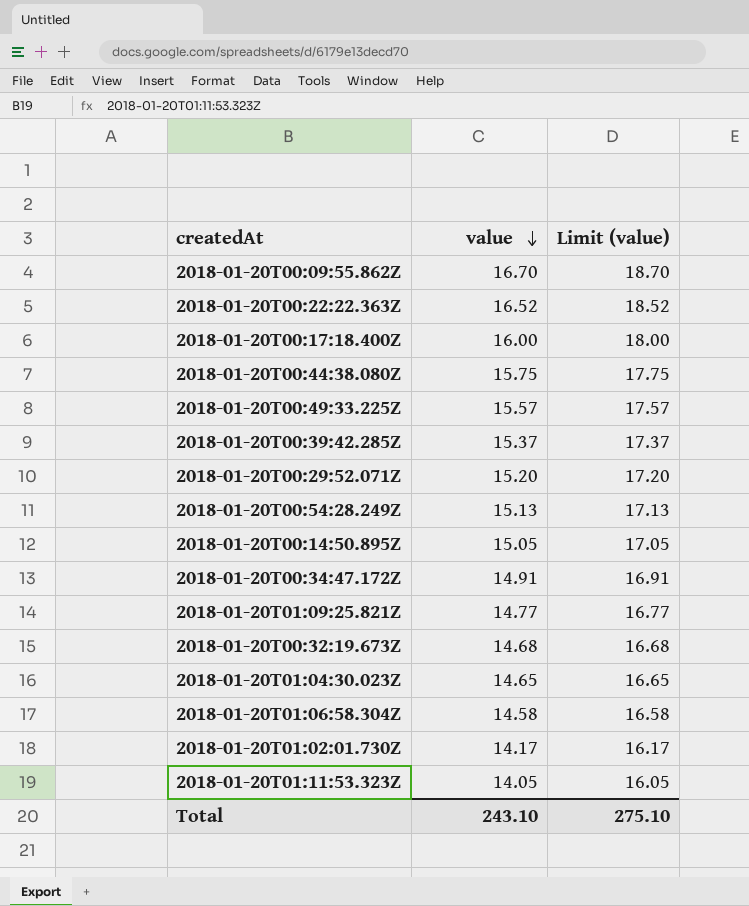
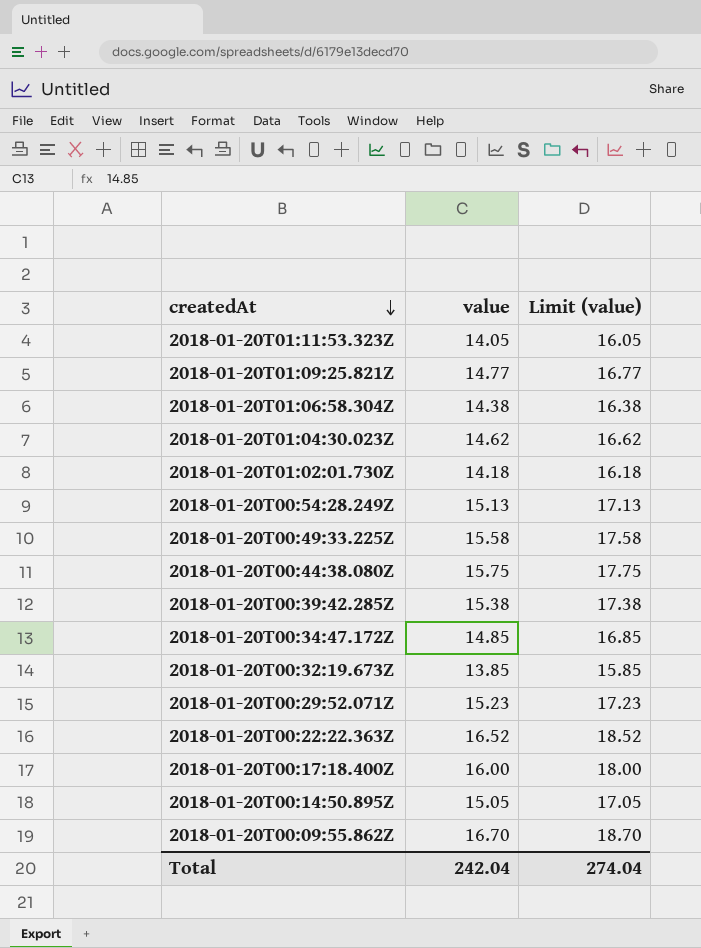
row order: value descending -> createdAt descending
2018-01-20T01:06:58.304Z | value: 14.58 -> 14.38
2018-01-20T01:06:58.304Z | Limit (value): 16.58 -> 16.38
2018-01-20T01:04:30.023Z | value: 14.65 -> 14.62
2018-01-20T01:04:30.023Z | Limit (value): 16.65 -> 16.62
2018-01-20T01:02:01.730Z | value: 14.17 -> 14.18
2018-01-20T01:02:01.730Z | Limit (value): 16.17 -> 16.18
2018-01-20T00:49:33.225Z | value: 15.57 -> 15.58
2018-01-20T00:49:33.225Z | Limit (value): 17.57 -> 17.58
2018-01-20T00:39:42.285Z | value: 15.37 -> 15.38
2018-01-20T00:39:42.285Z | Limit (value): 17.37 -> 17.38
2018-01-20T00:34:47.172Z | value: 14.91 -> 14.85
2018-01-20T00:34:47.172Z | Limit (value): 16.91 -> 16.85
2018-01-20T00:32:19.673Z | value: 14.68 -> 13.85
2018-01-20T00:32:19.673Z | Limit (value): 16.68 -> 15.85
2018-01-20T00:29:52.071Z | value: 15.20 -> 15.23
2018-01-20T00:29:52.071Z | Limit (value): 17.20 -> 17.23
Total | value: 243.10 -> 242.04
Total | Limit (value): 275.10 -> 274.04

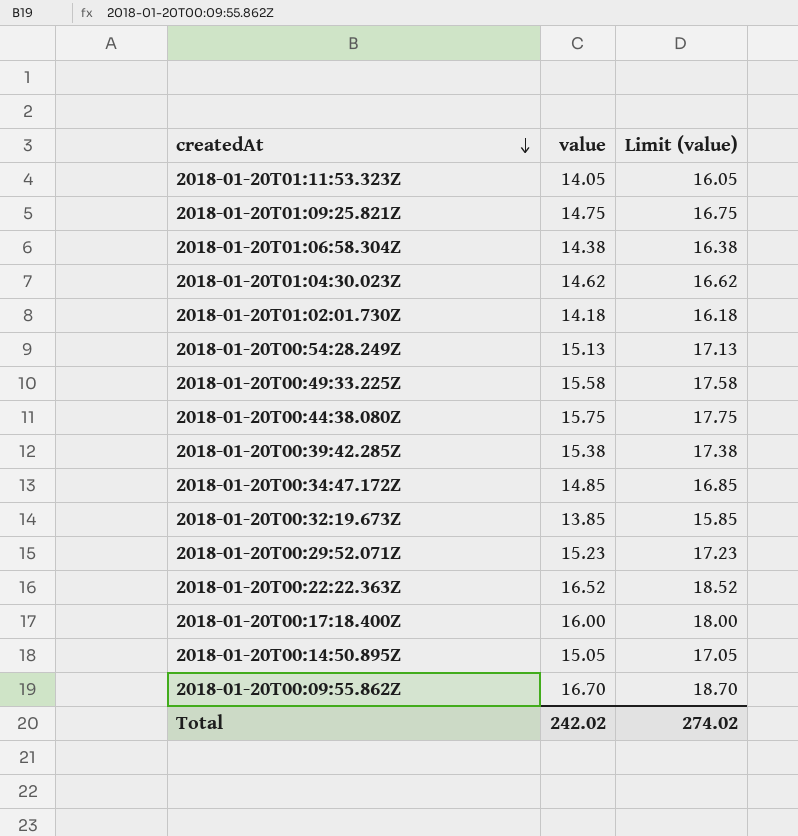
2018-01-20T01:09:25.821Z | value: 14.77 -> 14.75
2018-01-20T01:09:25.821Z | Limit (value): 16.77 -> 16.75
Total | value: 242.04 -> 242.02
Total | Limit (value): 274.04 -> 274.02

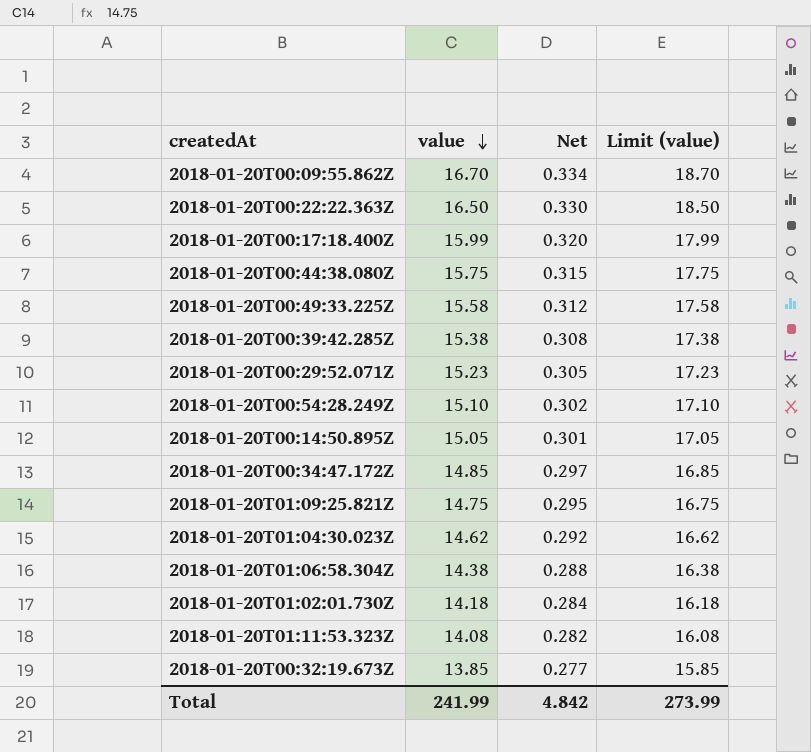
row order: createdAt descending -> value descending
column Net | formula: none -> [value] * 0.02
2018-01-20T00:22:22.363Z | value: 16.52 -> 16.50
2018-01-20T00:22:22.363Z | Limit (value): 18.52 -> 18.50
2018-01-20T00:17:18.400Z | value: 16.00 -> 15.99
2018-01-20T00:17:18.400Z | Limit (value): 18.00 -> 17.99
2018-01-20T00:54:28.249Z | value: 15.13 -> 15.10
2018-01-20T00:54:28.249Z | Limit (value): 17.13 -> 17.10
2018-01-20T01:11:53.323Z | value: 14.05 -> 14.08
2018-01-20T01:11:53.323Z | Limit (value): 16.05 -> 16.08
Total | value: 242.02 -> 241.99
Total | Limit (value): 274.02 -> 273.99

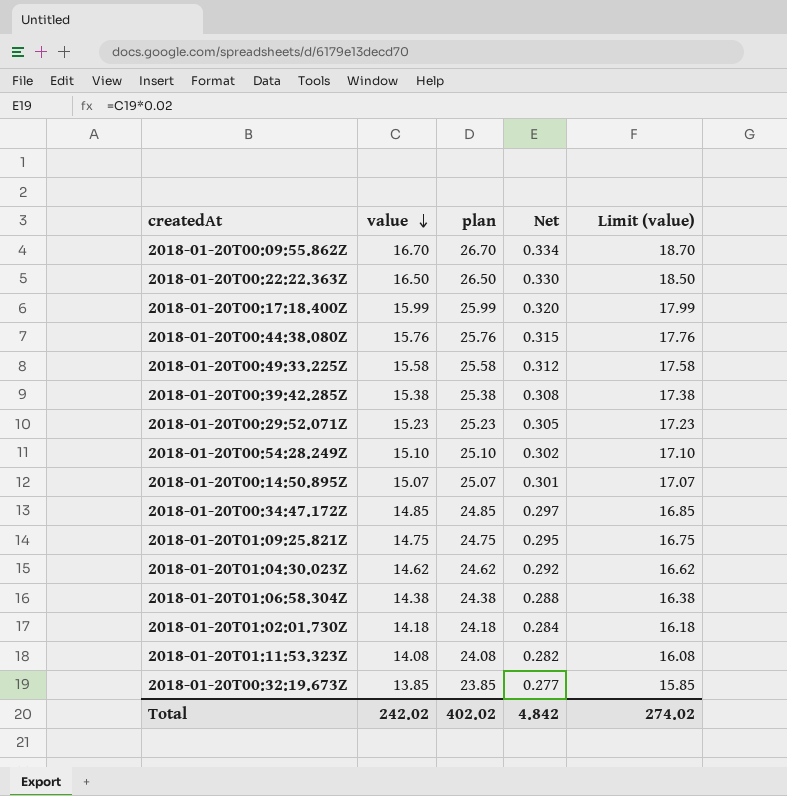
column plan | formula: none -> [value] + 10
2018-01-20T00:44:38.080Z | value: 15.75 -> 15.76
2018-01-20T00:44:38.080Z | Limit (value): 17.75 -> 17.76
2018-01-20T00:14:50.895Z | value: 15.05 -> 15.07
2018-01-20T00:14:50.895Z | Limit (value): 17.05 -> 17.07
Total | value: 241.99 -> 242.02
Total | Limit (value): 273.99 -> 274.02

